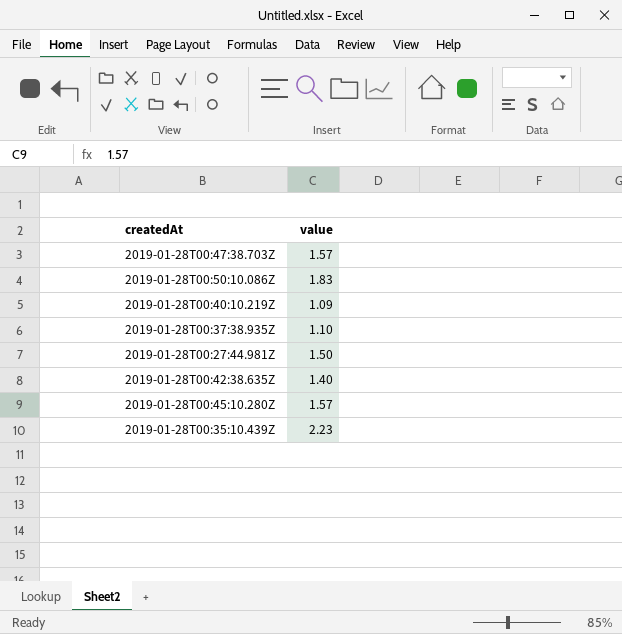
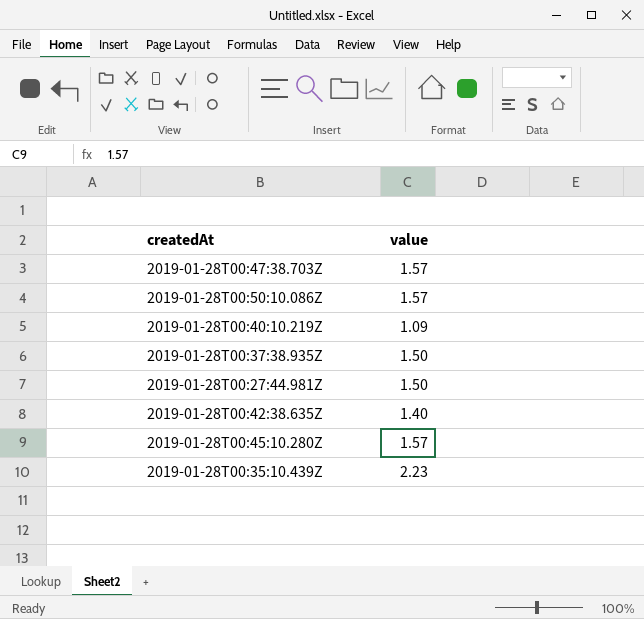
2019-01-28T00:50:10.086Z | value: 1.83 -> 1.57
2019-01-28T00:37:38.935Z | value: 1.10 -> 1.50

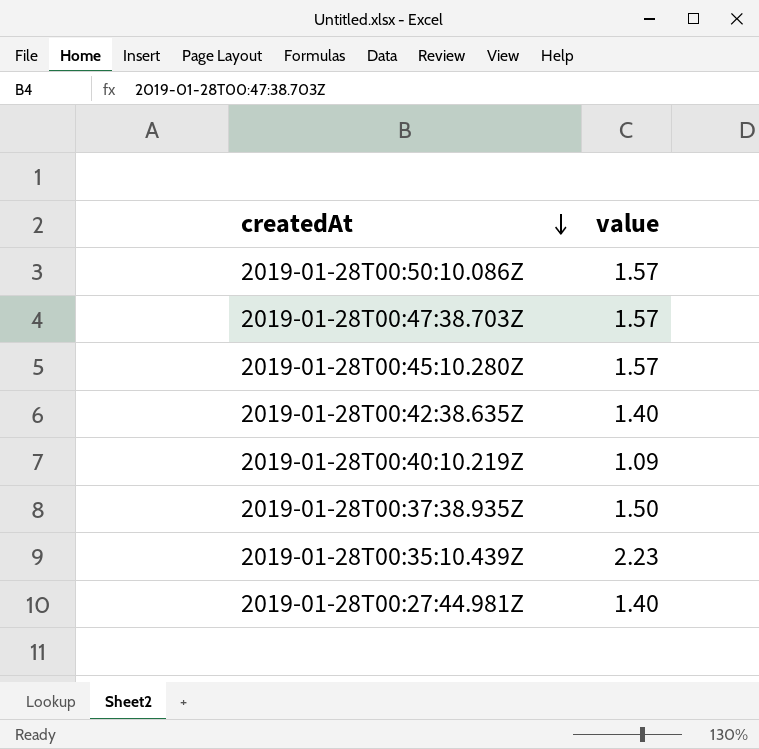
row order: none -> createdAt descending
2019-01-28T00:27:44.981Z | value: 1.50 -> 1.40

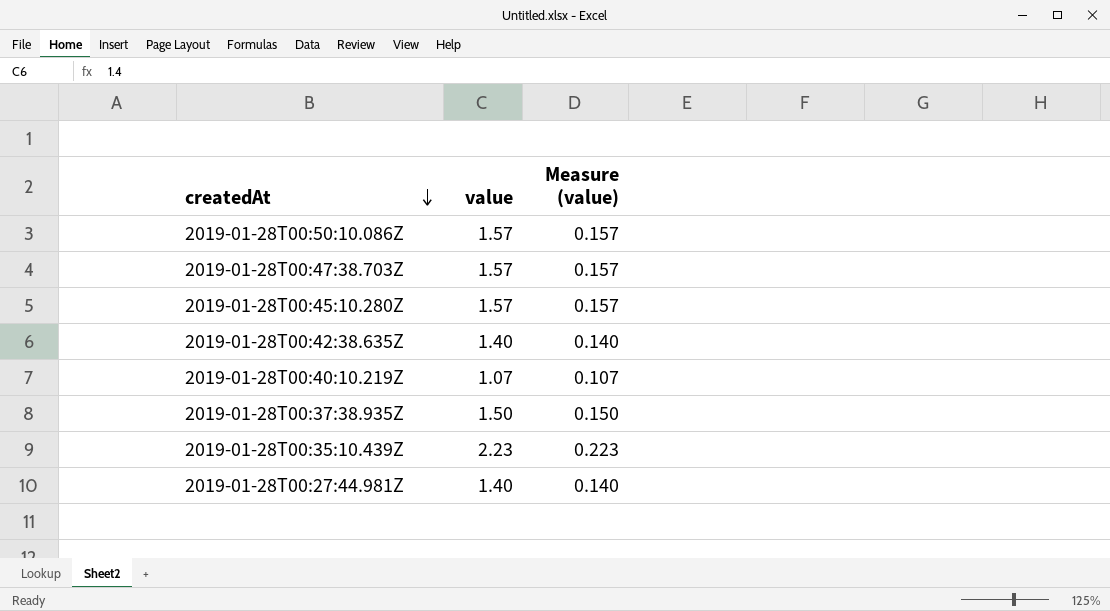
column Measure (value) | formula: none -> [value] * 0.1
2019-01-28T00:40:10.219Z | value: 1.09 -> 1.07

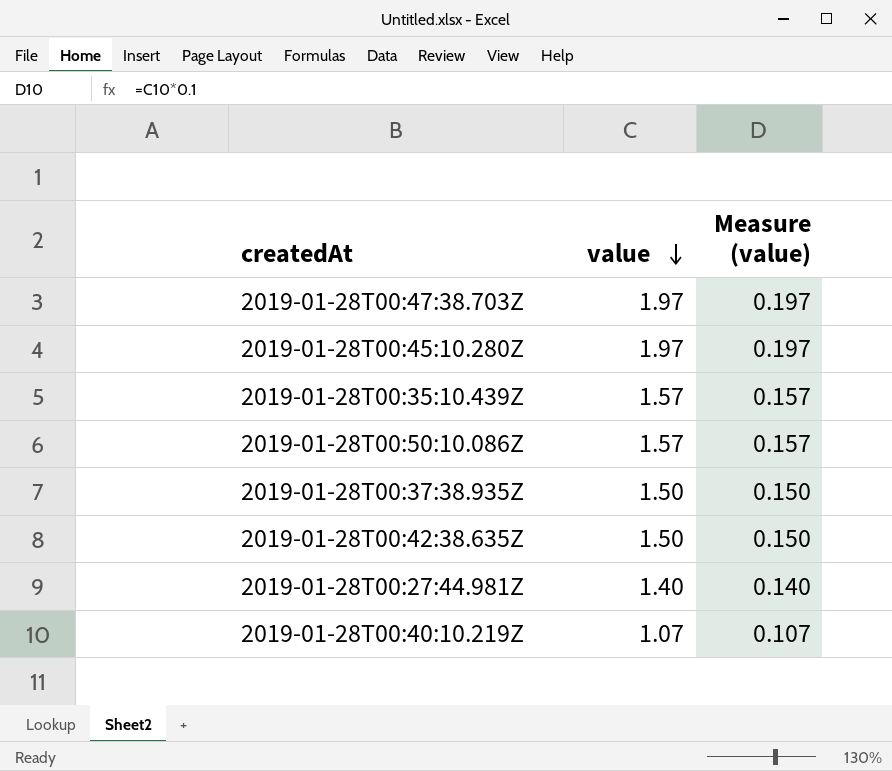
row order: createdAt descending -> value descending
2019-01-28T00:47:38.703Z | value: 1.57 -> 1.97
2019-01-28T00:47:38.703Z | Measure (value): 0.157 -> 0.197
2019-01-28T00:45:10.280Z | value: 1.57 -> 1.97
2019-01-28T00:45:10.280Z | Measure (value): 0.157 -> 0.197
2019-01-28T00:35:10.439Z | value: 2.23 -> 1.57
2019-01-28T00:35:10.439Z | Measure (value): 0.223 -> 0.157
2019-01-28T00:42:38.635Z | value: 1.40 -> 1.50
2019-01-28T00:42:38.635Z | Measure (value): 0.140 -> 0.150

